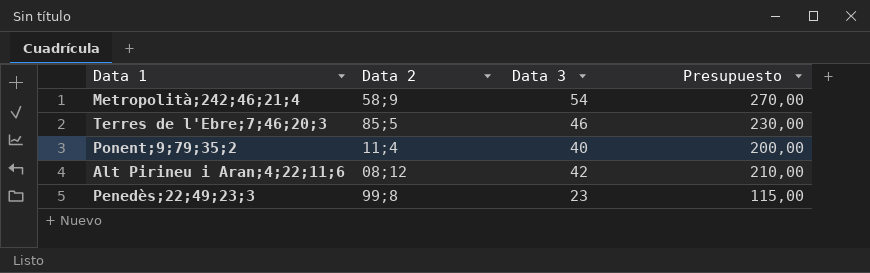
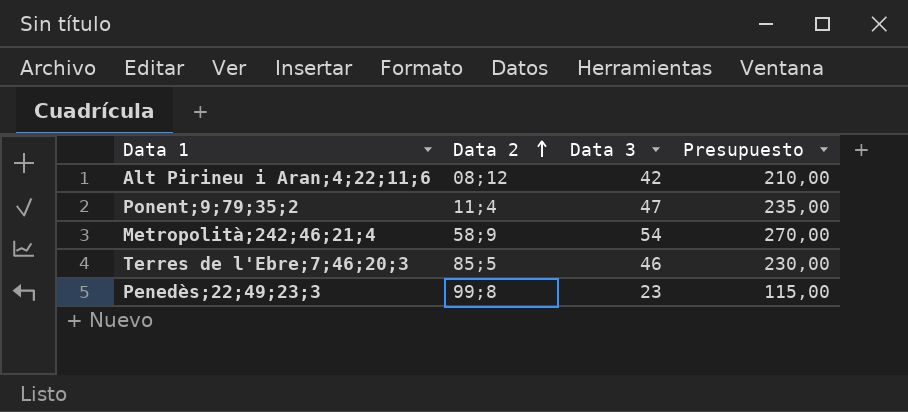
row order: none -> Data 2 ascending
Ponent;9;79;35;2 | Data 3: 40 -> 47
Ponent;9;79;35;2 | Presupuesto: 200,00 -> 235,00

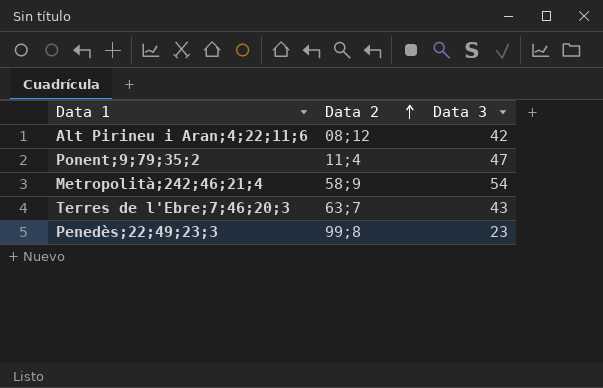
column Presupuesto | formula: [Data 3] * 5 -> none
Terres de l'Ebre;7;46;20;3 | Data 2: 85;5 -> 63;7
Terres de l'Ebre;7;46;20;3 | Data 3: 46 -> 43

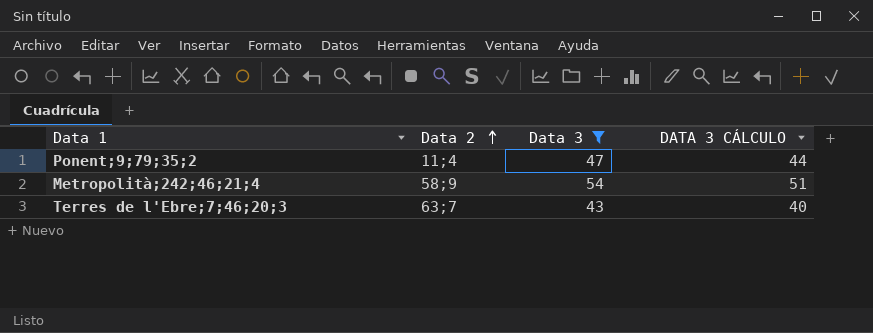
filter: none -> Data 3 >= 43
column DATA 3 CÁLCULO | formula: none -> [Data 3] - 3

